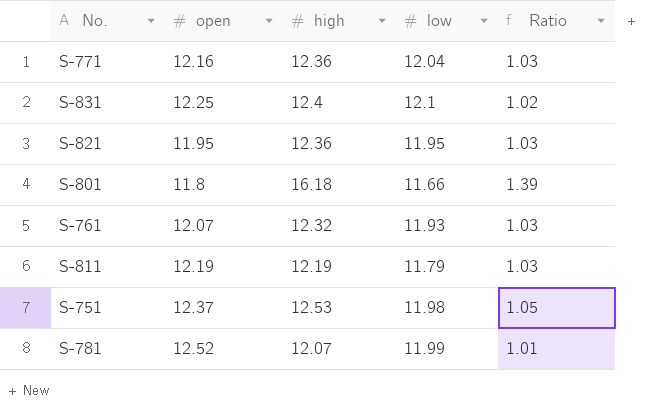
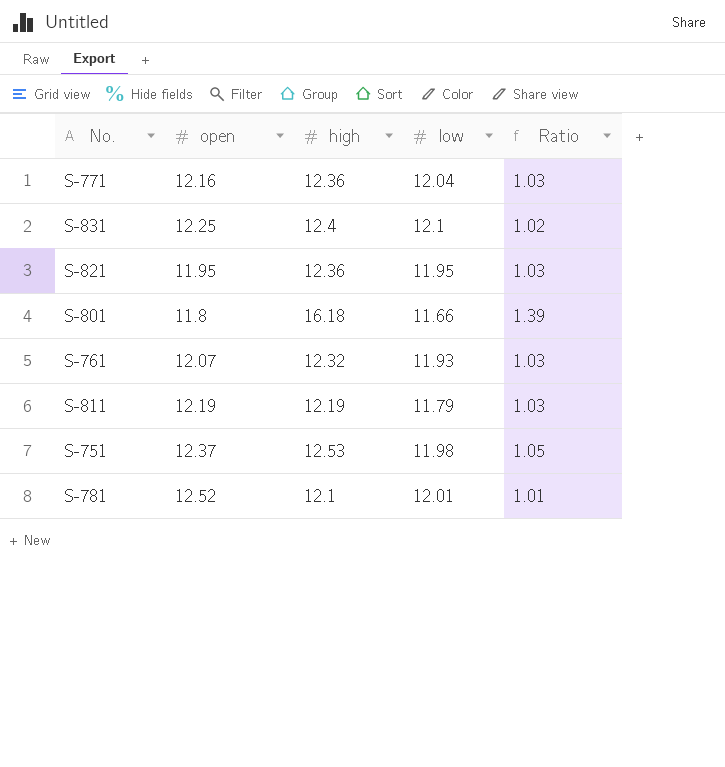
S-781 | high: 12.07 -> 12.1
S-781 | low: 11.99 -> 12.01

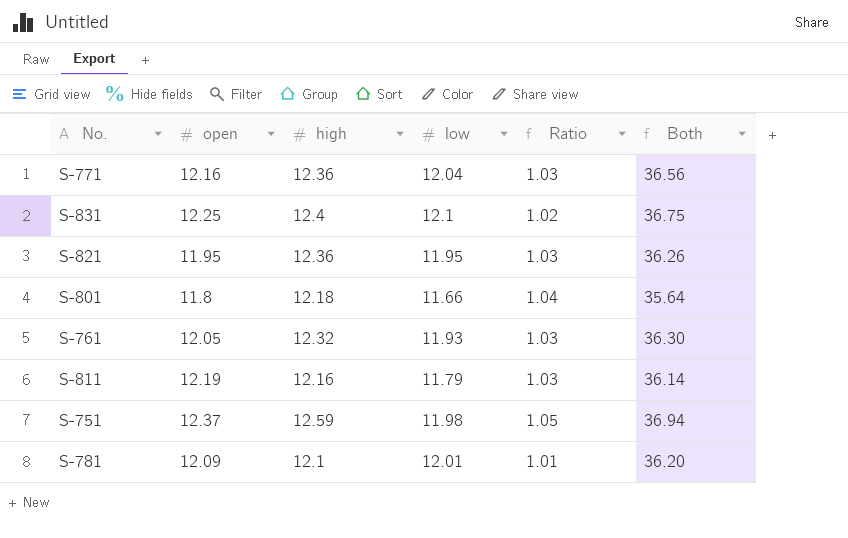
column Both | formula: none -> [open] + [high] + [low]
S-801 | high: 16.18 -> 12.18
S-801 | Ratio: 1.39 -> 1.04
S-761 | open: 12.07 -> 12.05
S-811 | high: 12.19 -> 12.16
S-751 | high: 12.53 -> 12.59
S-781 | open: 12.52 -> 12.09

